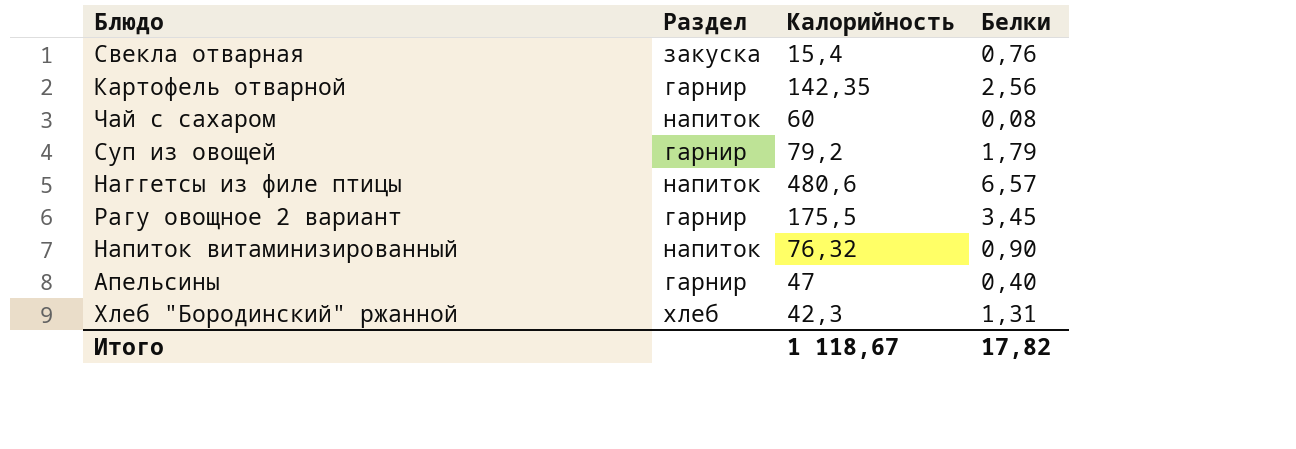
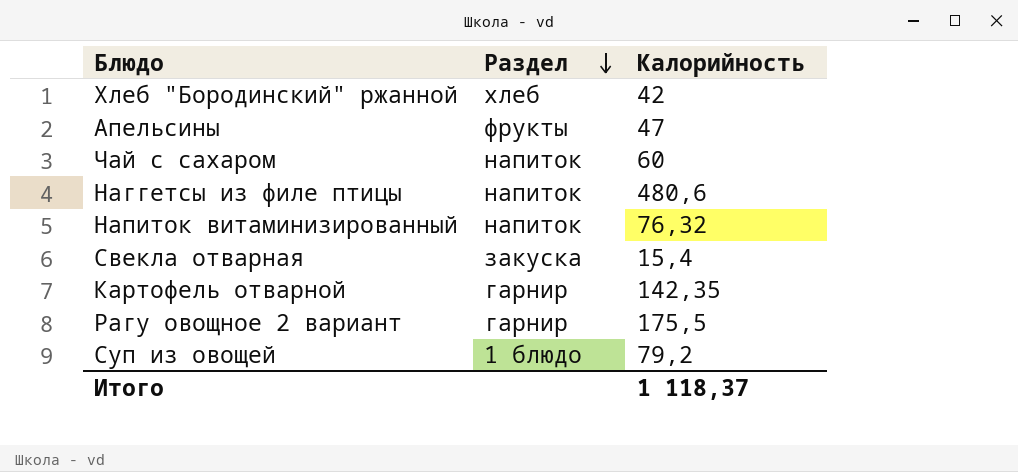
row order: none -> Раздел descending
column Белки | position: 4 -> none
Хлеб "Бородинский" ржанной | Калорийность: 42,3 -> 42
Апельсины | Раздел: гарнир -> фрукты
Суп из овощей | Раздел: гарнир -> 1 блюдо
Итого | Калорийность: 1 118,67 -> 1 118,37

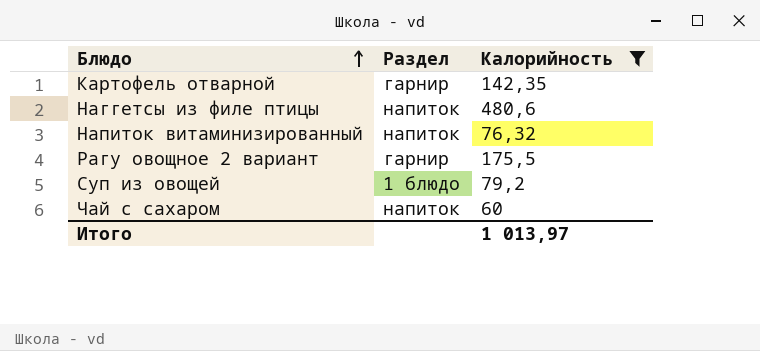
filter: none -> Калорийность >= 60
row order: Раздел descending -> Блюдо ascending
Итого | Калорийность: 1 118,37 -> 1 013,97

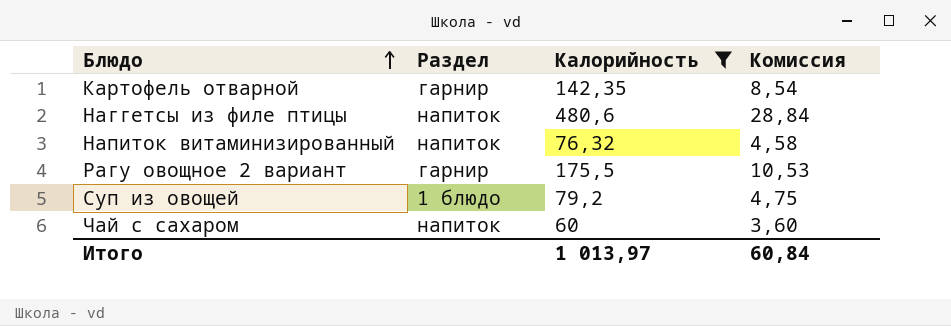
column Комиссия | formula: none -> [Калорийность] * 0,06

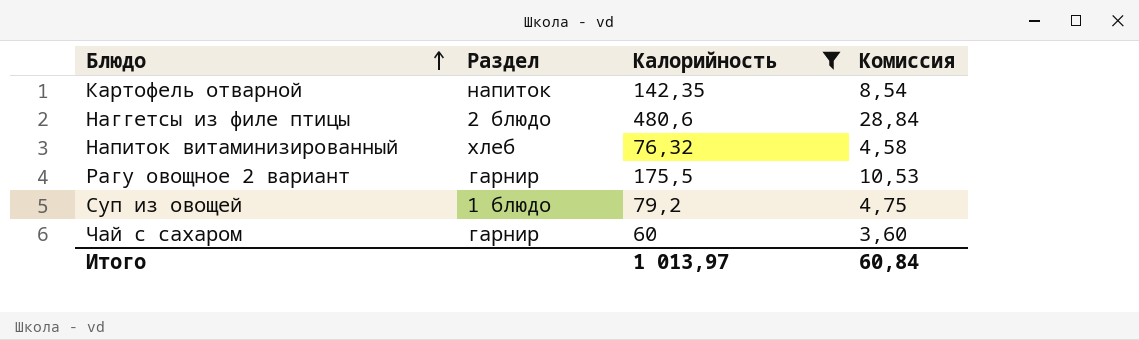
Картофель отварной | Раздел: гарнир -> напиток
Наггетсы из филе птицы | Раздел: напиток -> 2 блюдо
Напиток витаминизированный | Раздел: напиток -> хлеб
Чай с сахаром | Раздел: напиток -> гарнир

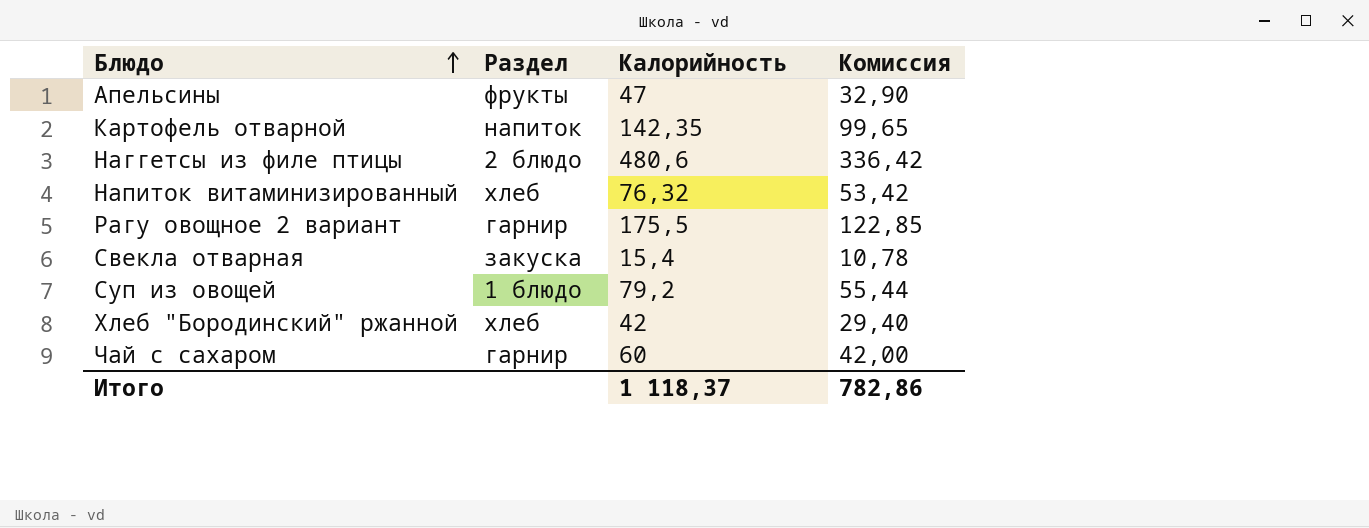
filter: Калорийность >= 60 -> none
column Комиссия | formula: [Калорийность] * 0,06 -> [Калорийность] * 0,7
Итого | Калорийность: 1 013,97 -> 1 118,37
Итого | Комиссия: 60,84 -> 782,86

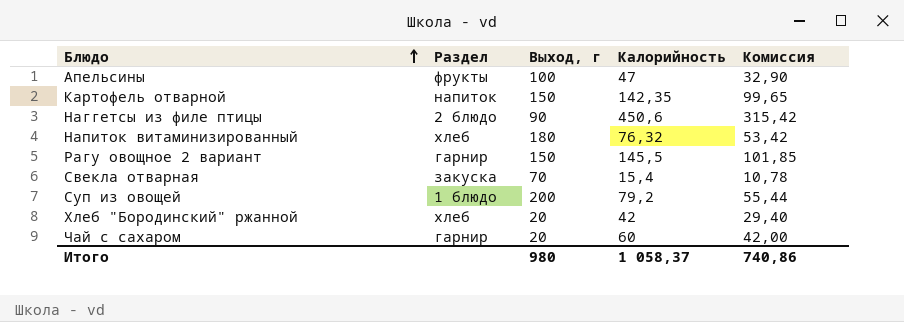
column Выход, г | position: none -> 3
Наггетсы из филе птицы | Калорийность: 480,6 -> 450,6
Наггетсы из филе птицы | Комиссия: 336,42 -> 315,42
Рагу овощное 2 вариант | Калорийность: 175,5 -> 145,5
Рагу овощное 2 вариант | Комиссия: 122,85 -> 101,85
Итого | Калорийность: 1 118,37 -> 1 058,37
Итого | Комиссия: 782,86 -> 740,86

